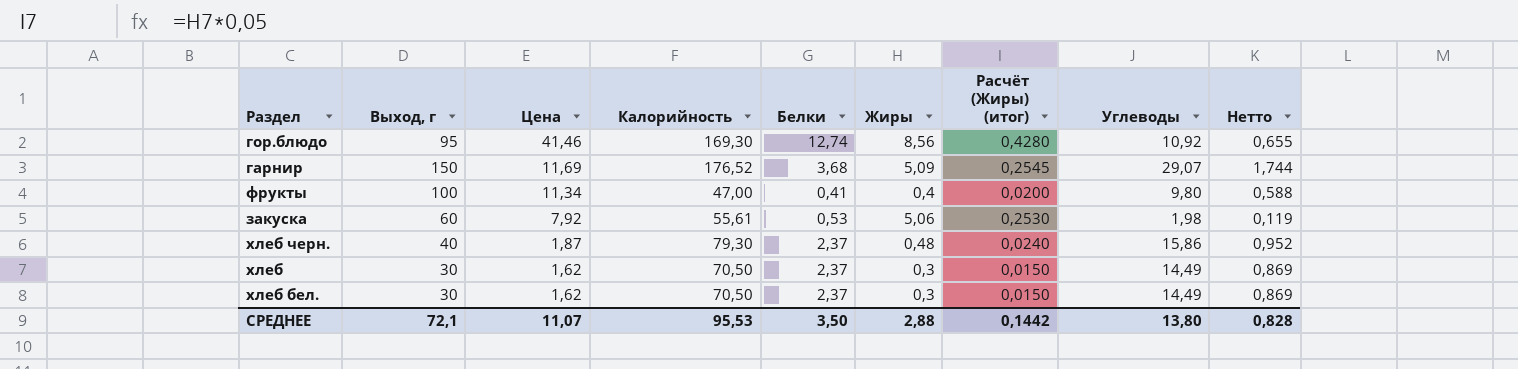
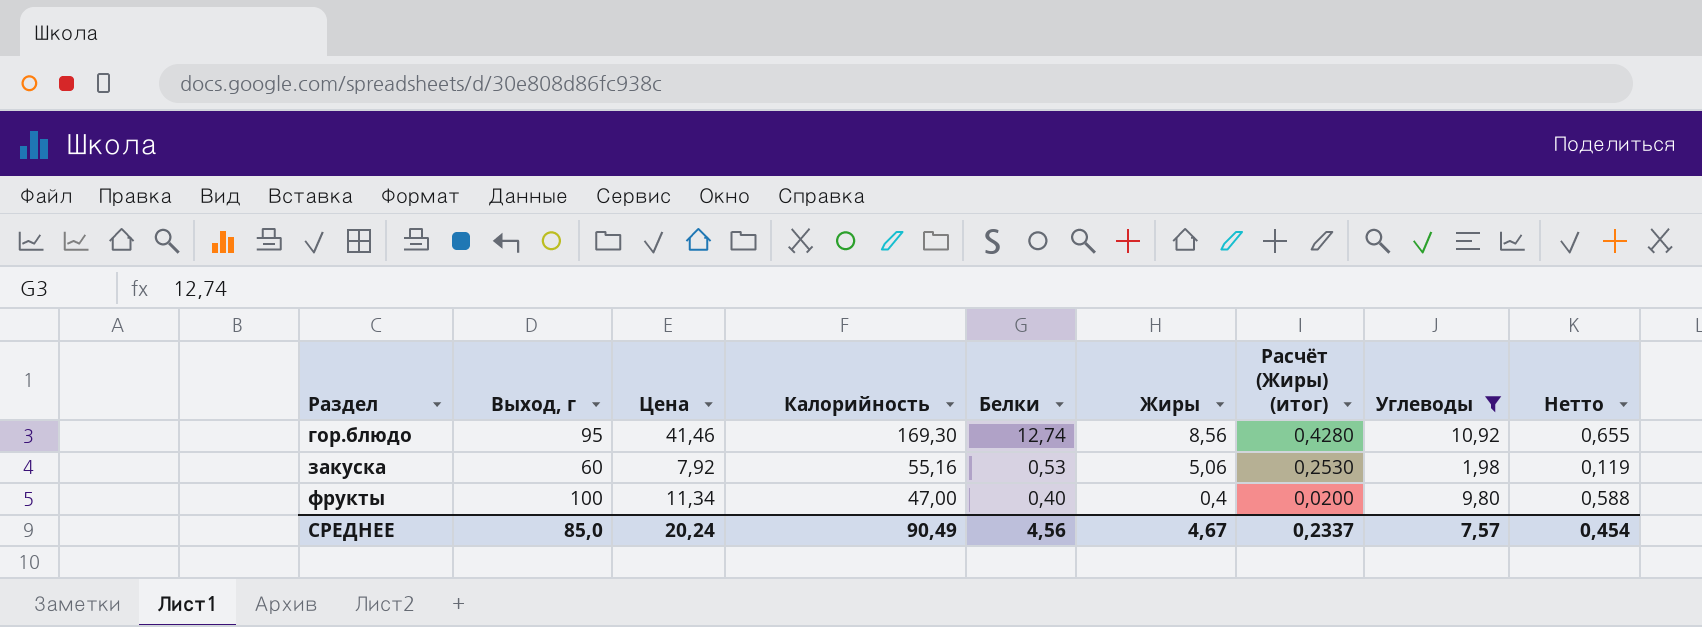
filter: none -> Углеводы <= 10,92
row order: Цена descending -> Раздел ascending
закуска | Калорийность: 55,61 -> 55,16
фрукты | Белки: 0,41 -> 0,40
СРЕДНЕЕ | Выход, г: 72,1 -> 85,0
СРЕДНЕЕ | Цена: 11,07 -> 20,24
СРЕДНЕЕ | Калорийность: 95,53 -> 90,49
СРЕДНЕЕ | Белки: 3,50 -> 4,56
СРЕДНЕЕ | Жиры: 2,88 -> 4,67
СРЕДНЕЕ | Расчёт (Жиры) (итог): 0,1442 -> 0,2337
СРЕДНЕЕ | Углеводы: 13,80 -> 7,57
СРЕДНЕЕ | Нетто: 0,828 -> 0,454

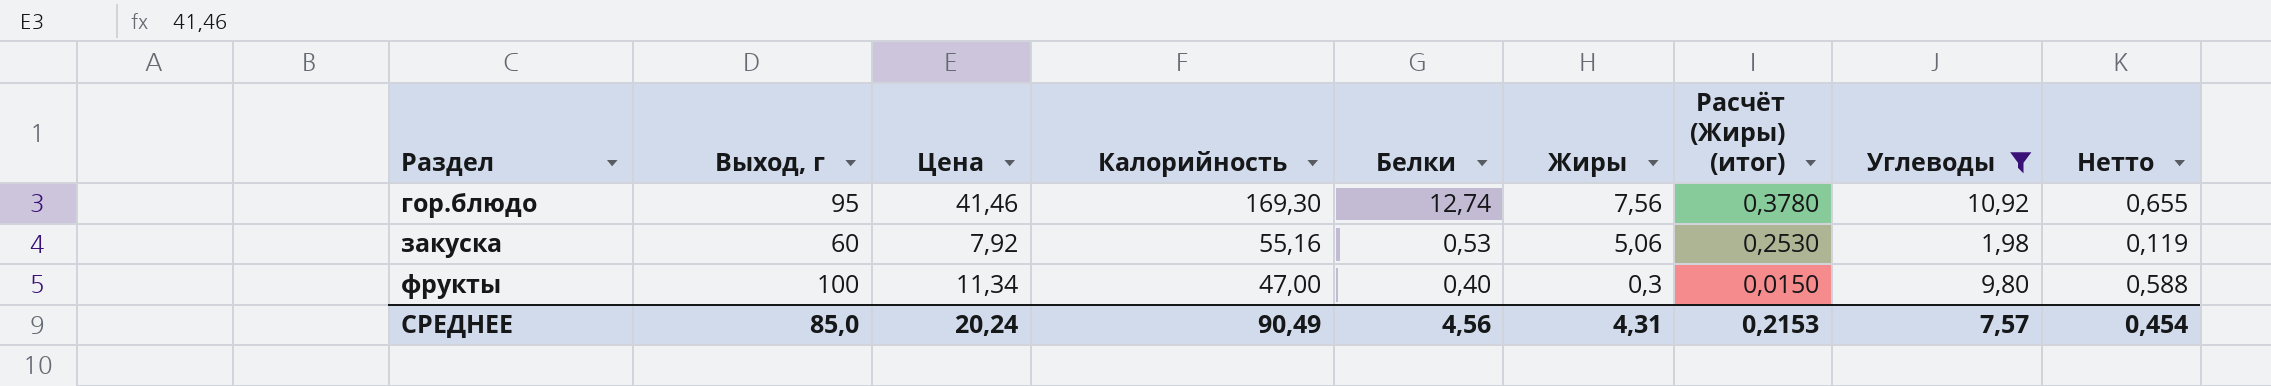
гор.блюдо | Жиры: 8,56 -> 7,56
гор.блюдо | Расчёт (Жиры) (итог): 0,4280 -> 0,3780
фрукты | Жиры: 0,4 -> 0,3
фрукты | Расчёт (Жиры) (итог): 0,0200 -> 0,0150
СРЕДНЕЕ | Жиры: 4,67 -> 4,31
СРЕДНЕЕ | Расчёт (Жиры) (итог): 0,2337 -> 0,2153

